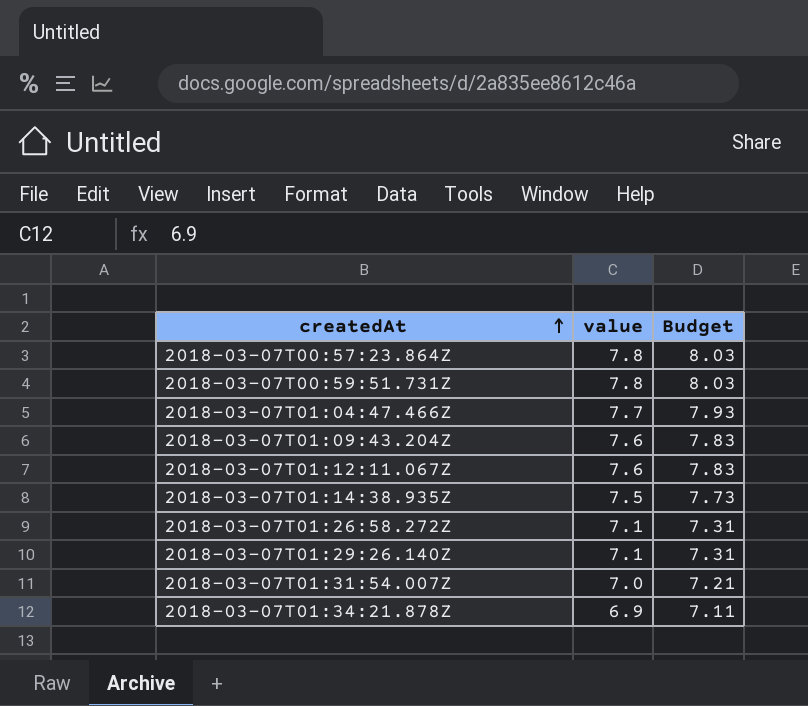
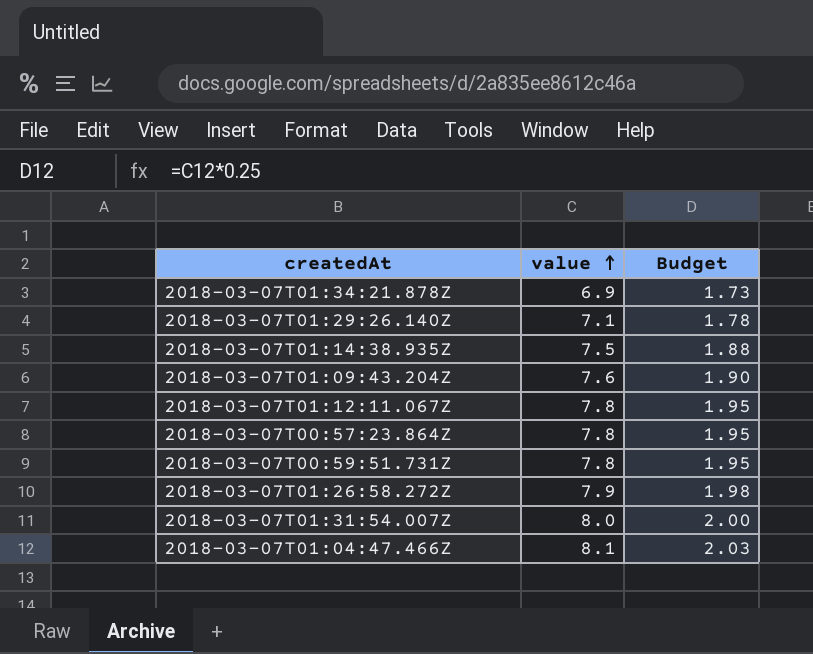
row order: createdAt ascending -> value ascending
column Budget | formula: [value] * 1.03 -> [value] * 0.25
2018-03-07T01:12:11.067Z | value: 7.6 -> 7.8
2018-03-07T01:26:58.272Z | value: 7.1 -> 7.9
2018-03-07T01:31:54.007Z | value: 7.0 -> 8.0
2018-03-07T01:04:47.466Z | value: 7.7 -> 8.1

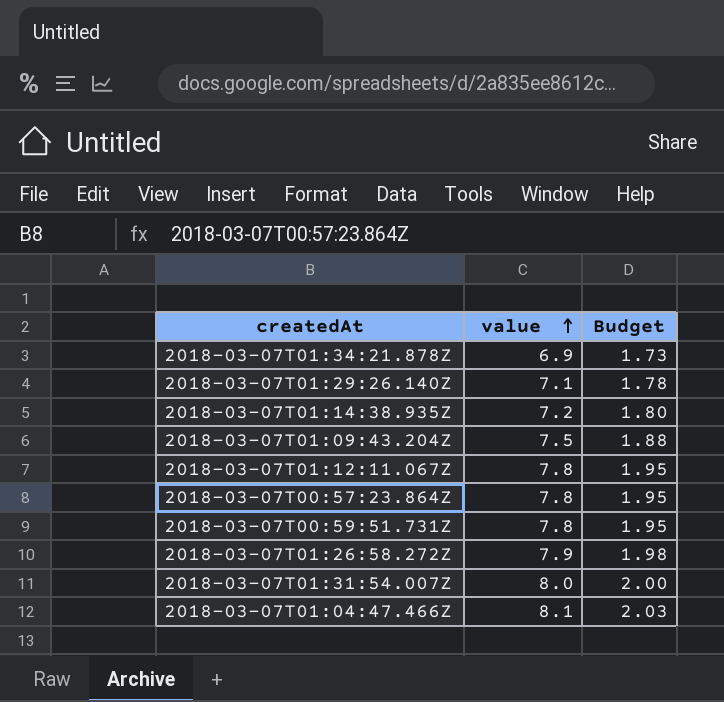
2018-03-07T01:14:38.935Z | value: 7.5 -> 7.2
2018-03-07T01:14:38.935Z | Budget: 1.88 -> 1.80
2018-03-07T01:09:43.204Z | value: 7.6 -> 7.5
2018-03-07T01:09:43.204Z | Budget: 1.90 -> 1.88

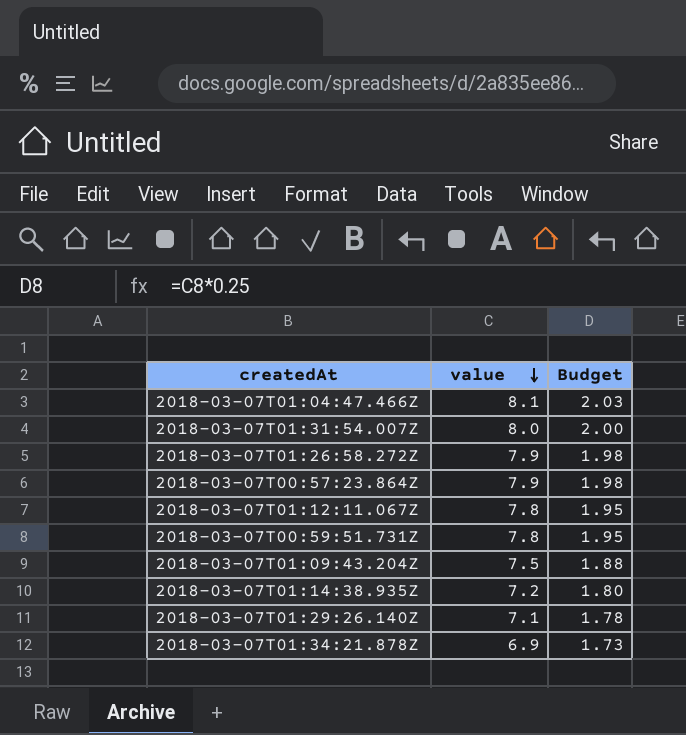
row order: value ascending -> value descending
2018-03-07T00:57:23.864Z | value: 7.8 -> 7.9
2018-03-07T00:57:23.864Z | Budget: 1.95 -> 1.98

